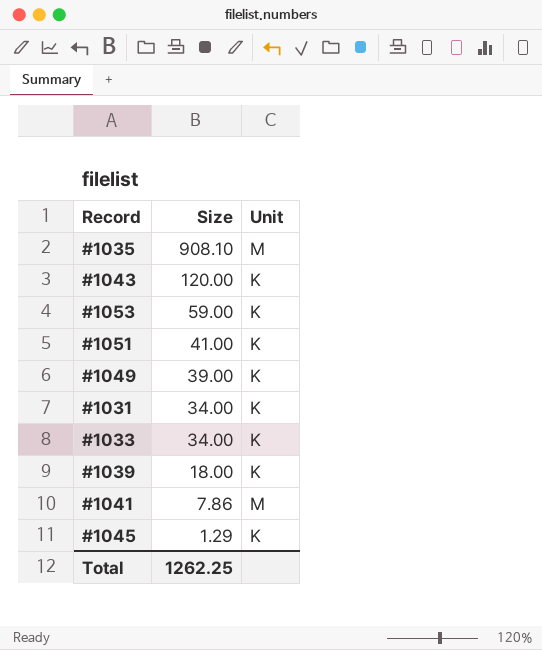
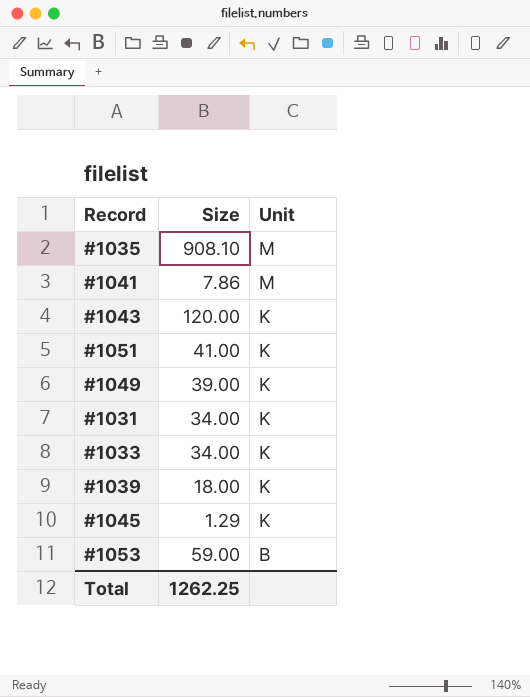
row order: Size descending -> Unit descending
#1053 | Unit: K -> B

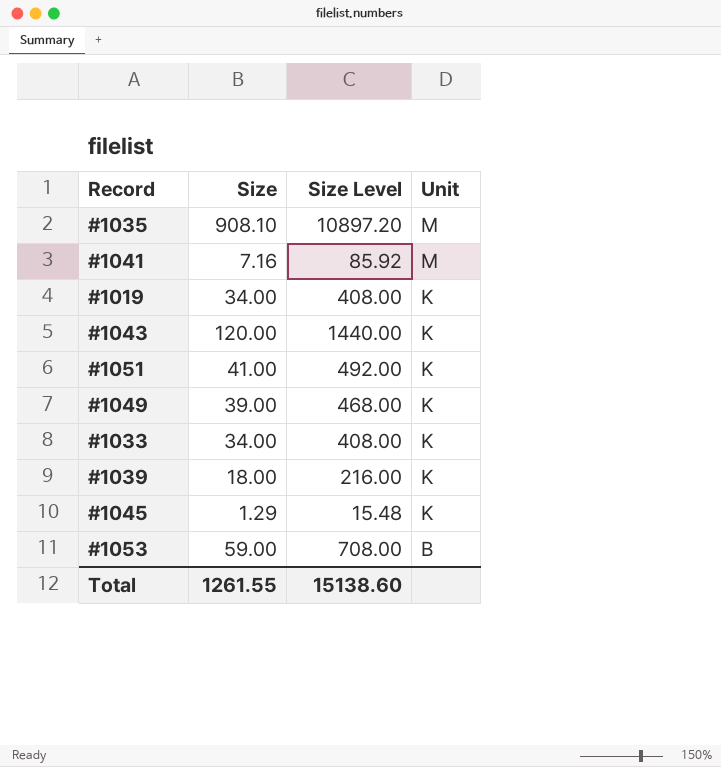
column Size Level | formula: none -> [Size] * 12
row #1031: 34.00 | K -> none
#1041 | Size: 7.86 -> 7.16
row #1019: none -> 34.00 | 408.00 | K
Total | Size: 1262.25 -> 1261.55

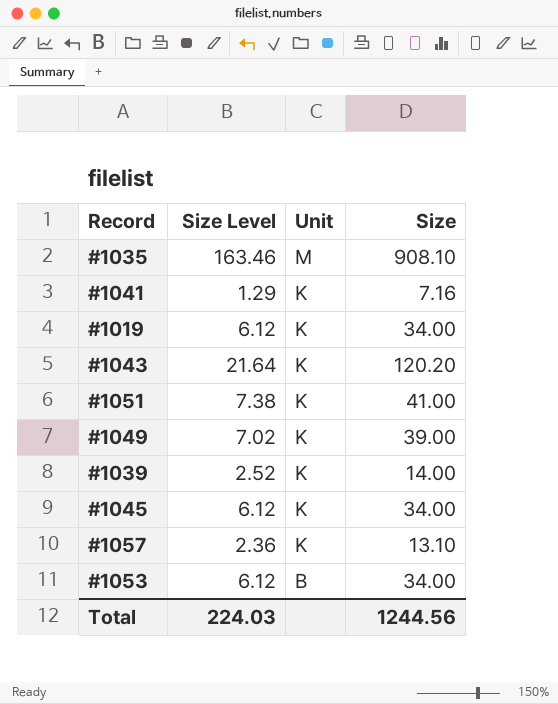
column Size Level | formula: [Size] * 12 -> [Size] * 0.18
column Size | position: 2 -> 4
row #1033: 34.00 | 408.00 | K -> none
#1041 | Unit: M -> K
#1043 | Size: 120.00 -> 120.20
#1039 | Size: 18.00 -> 14.00
#1045 | Size: 1.29 -> 34.00
row #1057: none -> 2.36 | K | 13.10
#1053 | Size: 59.00 -> 34.00
Total | Size Level: 15138.60 -> 224.03
Total | Size: 1261.55 -> 1244.56

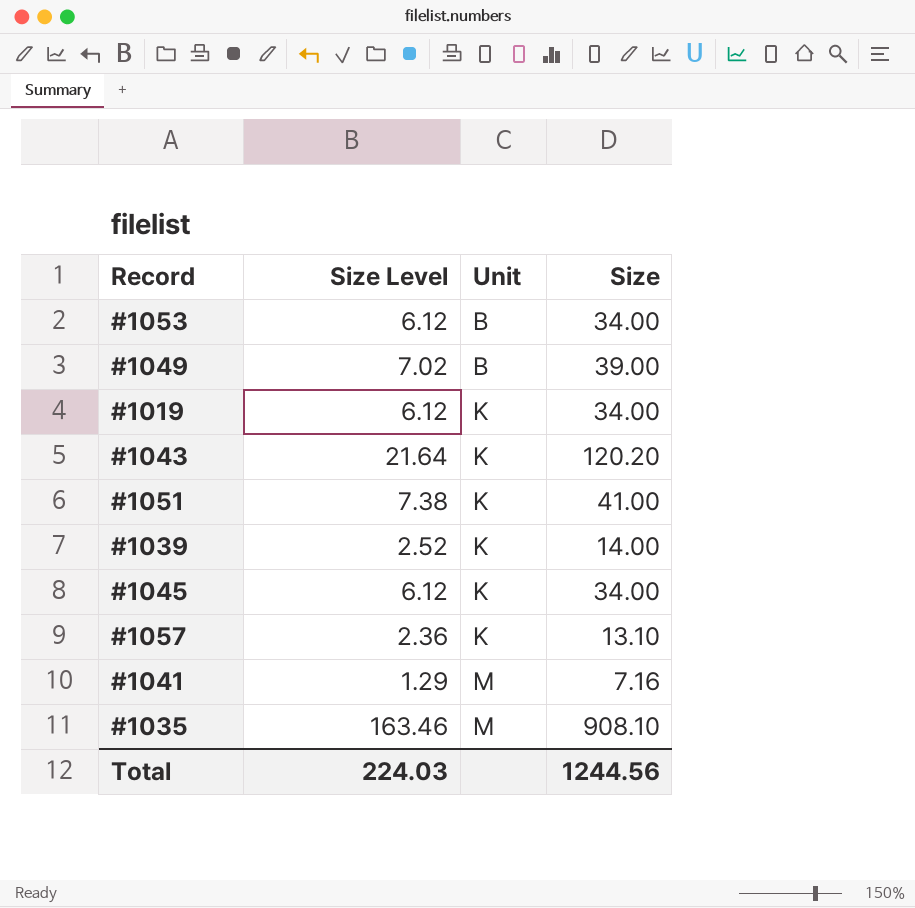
row order: Unit descending -> Unit ascending
#1049 | Unit: K -> B
#1041 | Unit: K -> M

